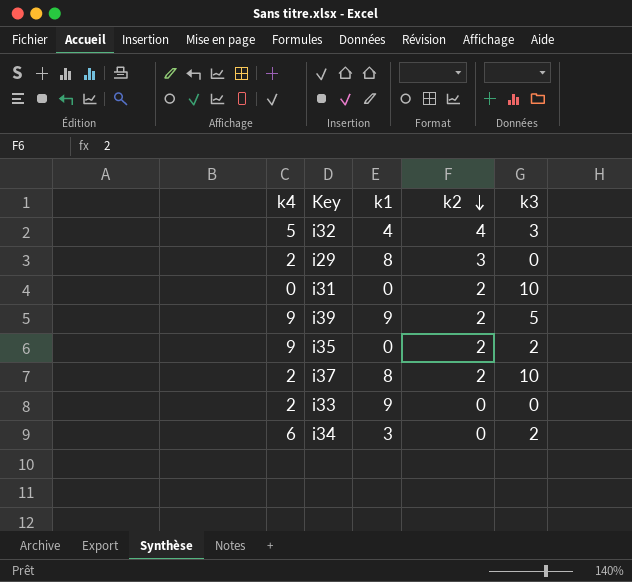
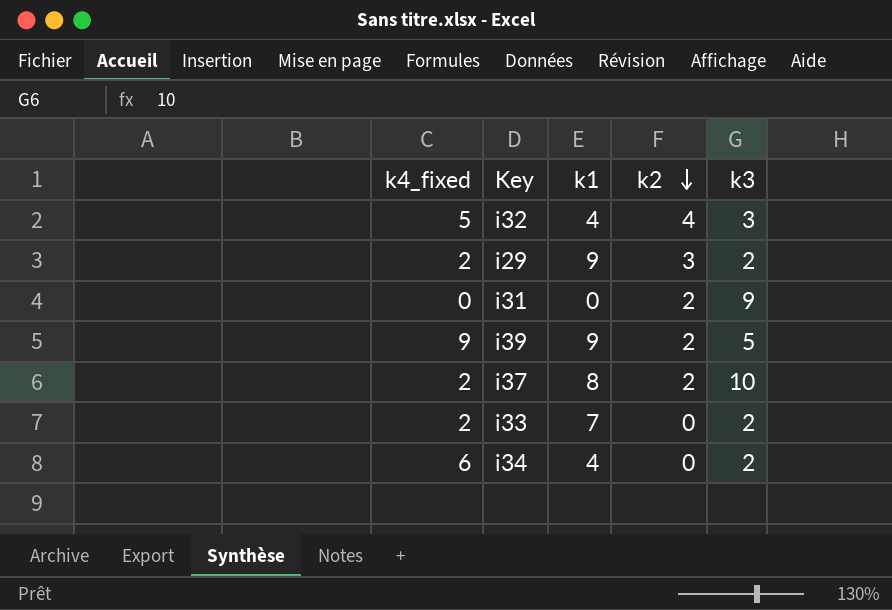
column name: k4 -> k4_fixed
row i35: 9 | 0 | 2 | 2 -> none
i29 | k1: 8 -> 9
i29 | k3: 0 -> 2
i31 | k3: 10 -> 9
i33 | k1: 9 -> 7
i33 | k3: 0 -> 2
i34 | k1: 3 -> 4

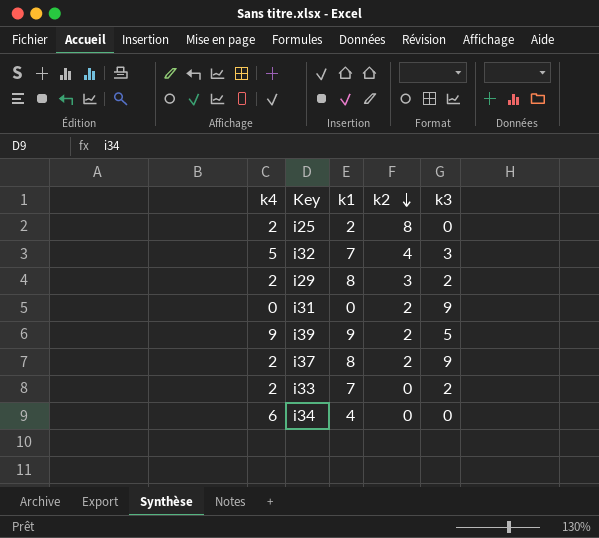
column name: k4_fixed -> k4
row i25: none -> 2 | 2 | 8 | 0
i32 | k1: 4 -> 7
i29 | k1: 9 -> 8
i37 | k3: 10 -> 9
i34 | k3: 2 -> 0

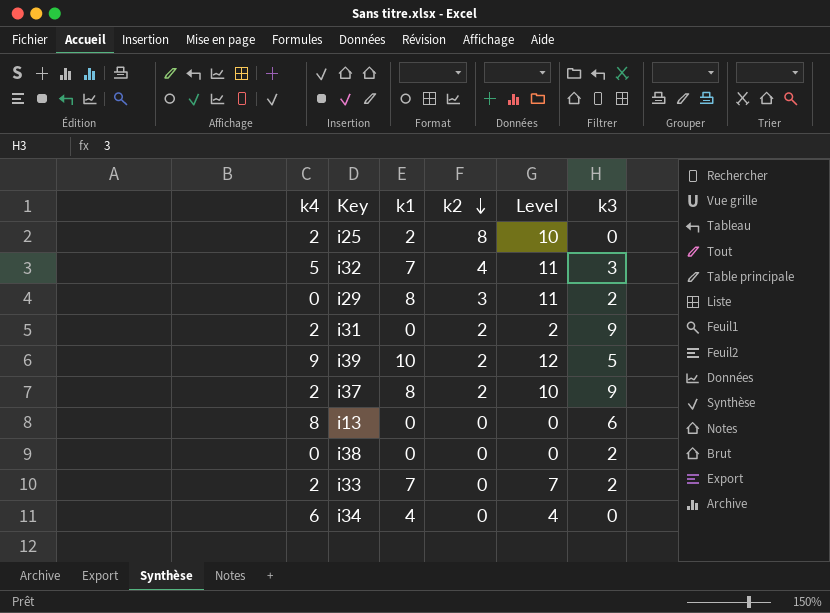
column Level | formula: none -> [k1] + [k2]
i29 | k4: 2 -> 0
i31 | k4: 0 -> 2
i39 | k1: 9 -> 10
row i13: none -> 8 | 0 | 0 | 0 | 6
row i38: none -> 0 | 0 | 0 | 0 | 2

